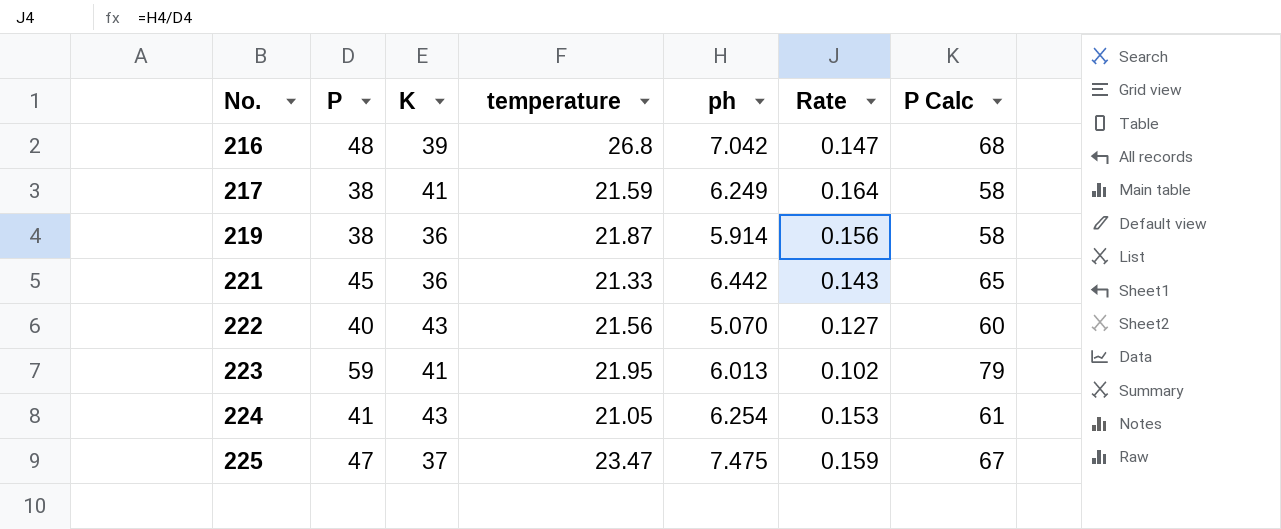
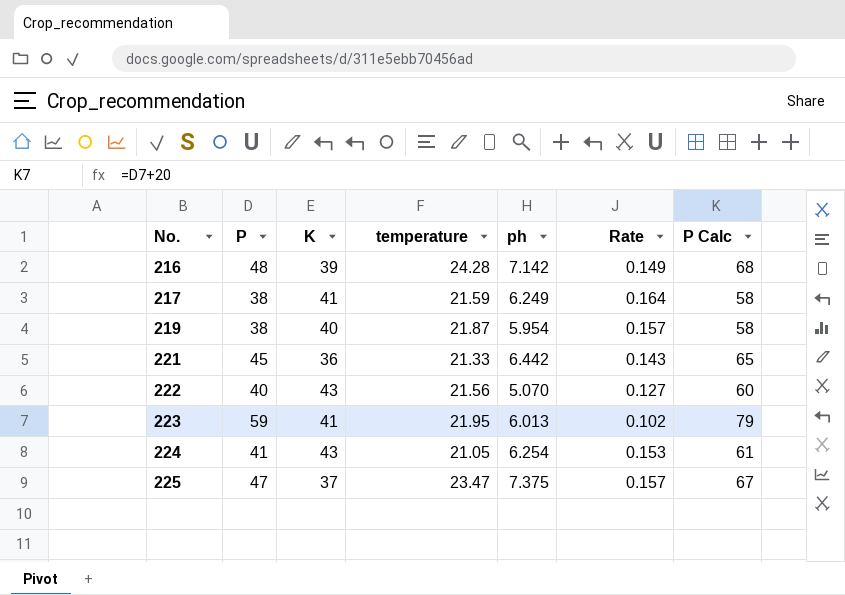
216 | temperature: 26.8 -> 24.28
216 | ph: 7.042 -> 7.142
216 | Rate: 0.147 -> 0.149
219 | K: 36 -> 40
219 | ph: 5.914 -> 5.954
219 | Rate: 0.156 -> 0.157
225 | ph: 7.475 -> 7.375
225 | Rate: 0.159 -> 0.157

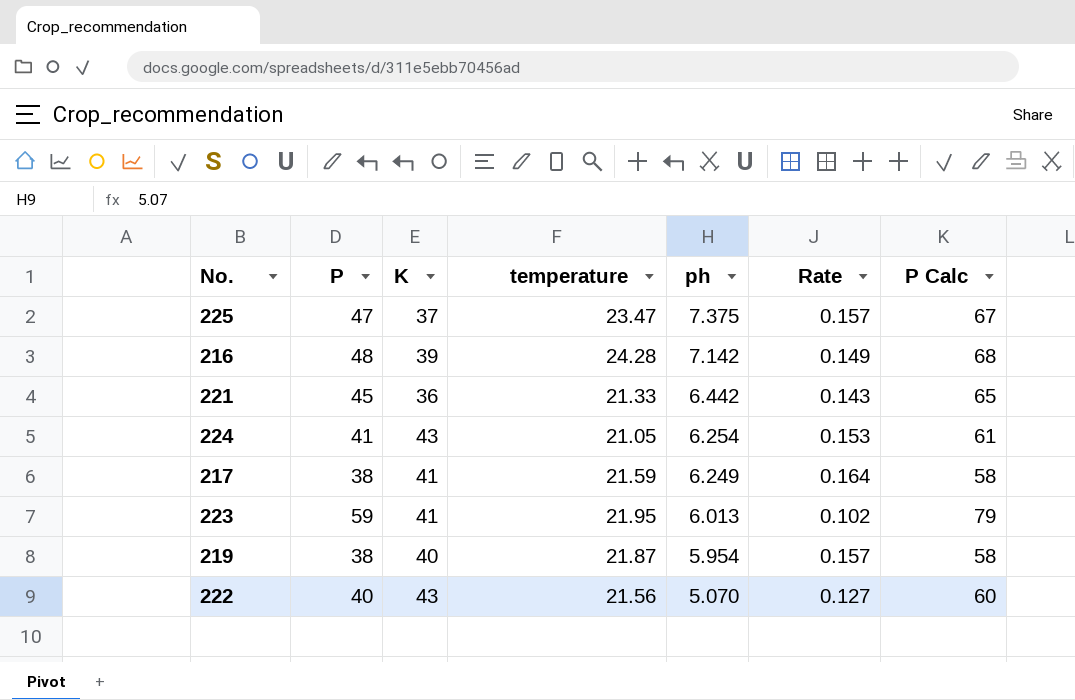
row order: No. ascending -> ph descending

